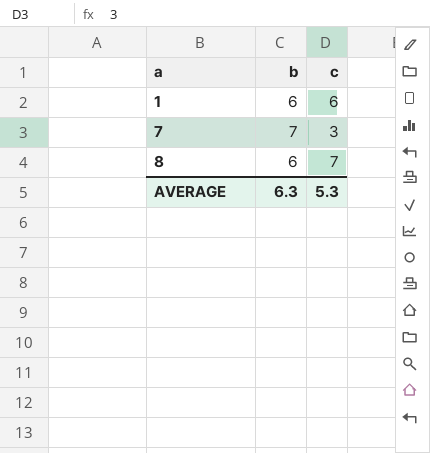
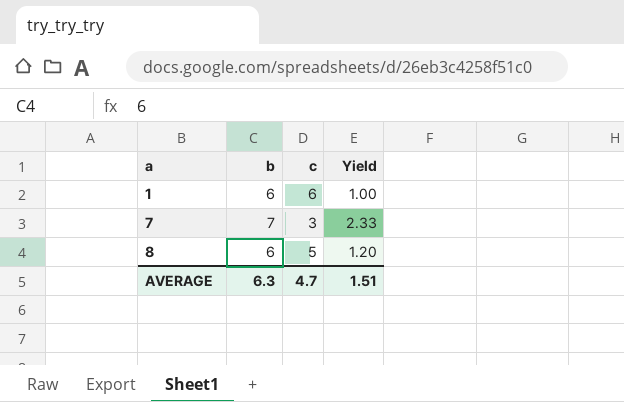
column Yield | formula: none -> [b] / [c]
8 | c: 7 -> 5
AVERAGE | c: 5.3 -> 4.7

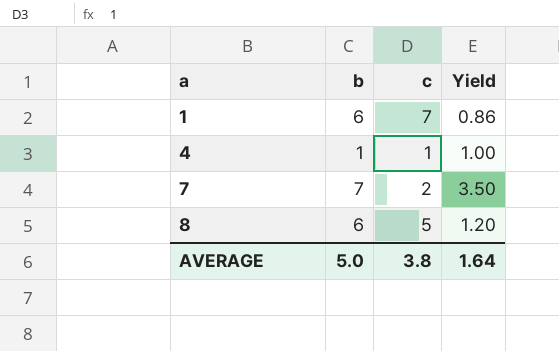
1 | c: 6 -> 7
1 | Yield: 1.00 -> 0.86
row 4: none -> 1 | 1 | 1.00
7 | c: 3 -> 2
7 | Yield: 2.33 -> 3.50
AVERAGE | b: 6.3 -> 5.0
AVERAGE | c: 4.7 -> 3.8
AVERAGE | Yield: 1.51 -> 1.64

